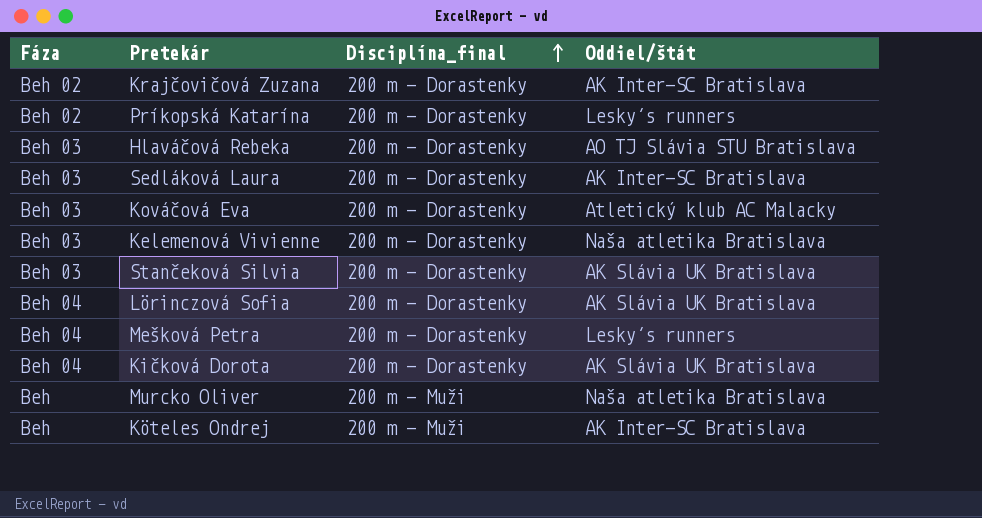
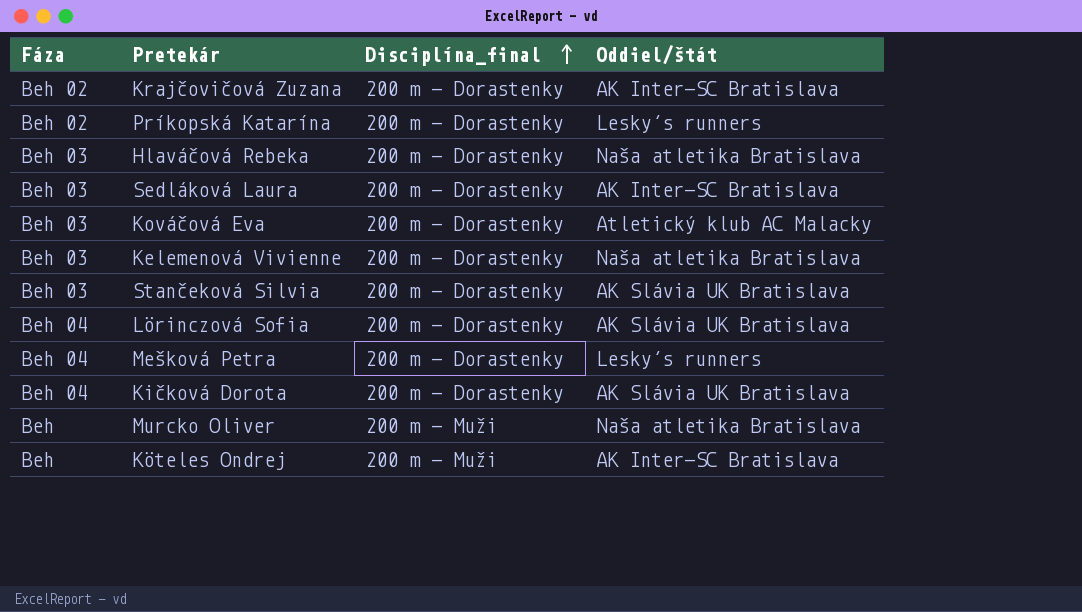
Hlaváčová Rebeka | Oddiel/štát: AO TJ Slávia STU Bratislava -> Naša atletika Bratislava

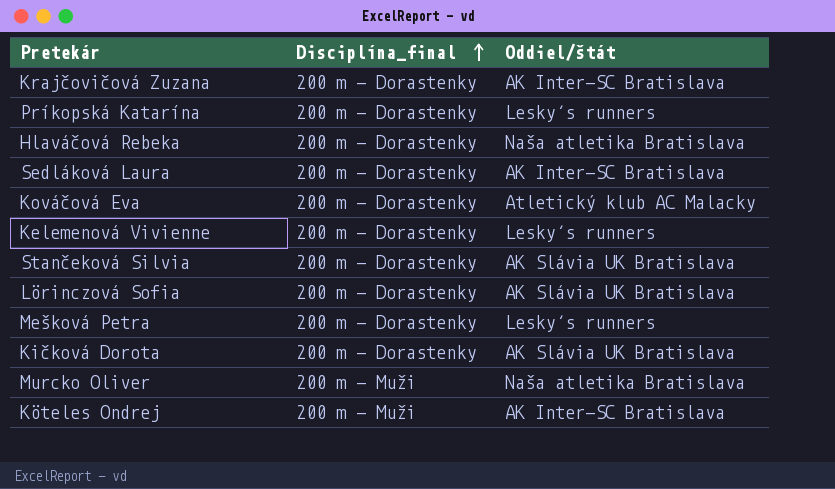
column Fáza | position: 1 -> none
Kelemenová Vivienne | Oddiel/štát: Naša atletika Bratislava -> Lesky´s runners

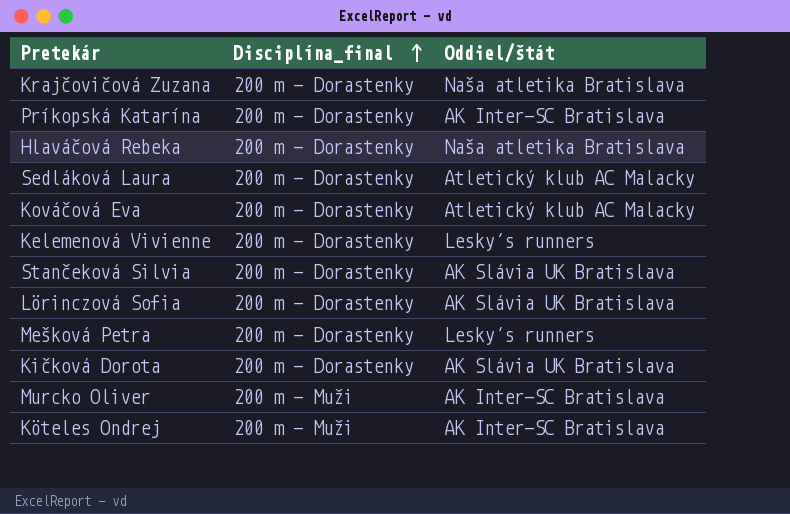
Krajčovičová Zuzana | Oddiel/štát: AK Inter-SC Bratislava -> Naša atletika Bratislava
Príkopská Katarína | Oddiel/štát: Lesky´s runners -> AK Inter-SC Bratislava
Sedláková Laura | Oddiel/štát: AK Inter-SC Bratislava -> Atletický klub AC Malacky
Murcko Oliver | Oddiel/štát: Naša atletika Bratislava -> AK Inter-SC Bratislava

